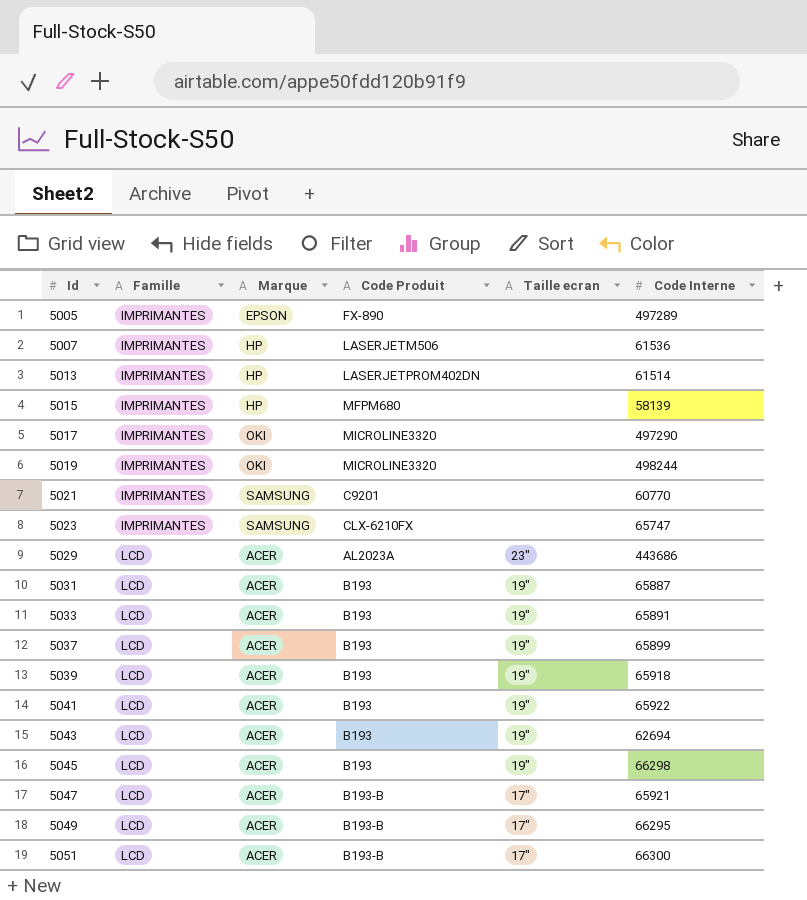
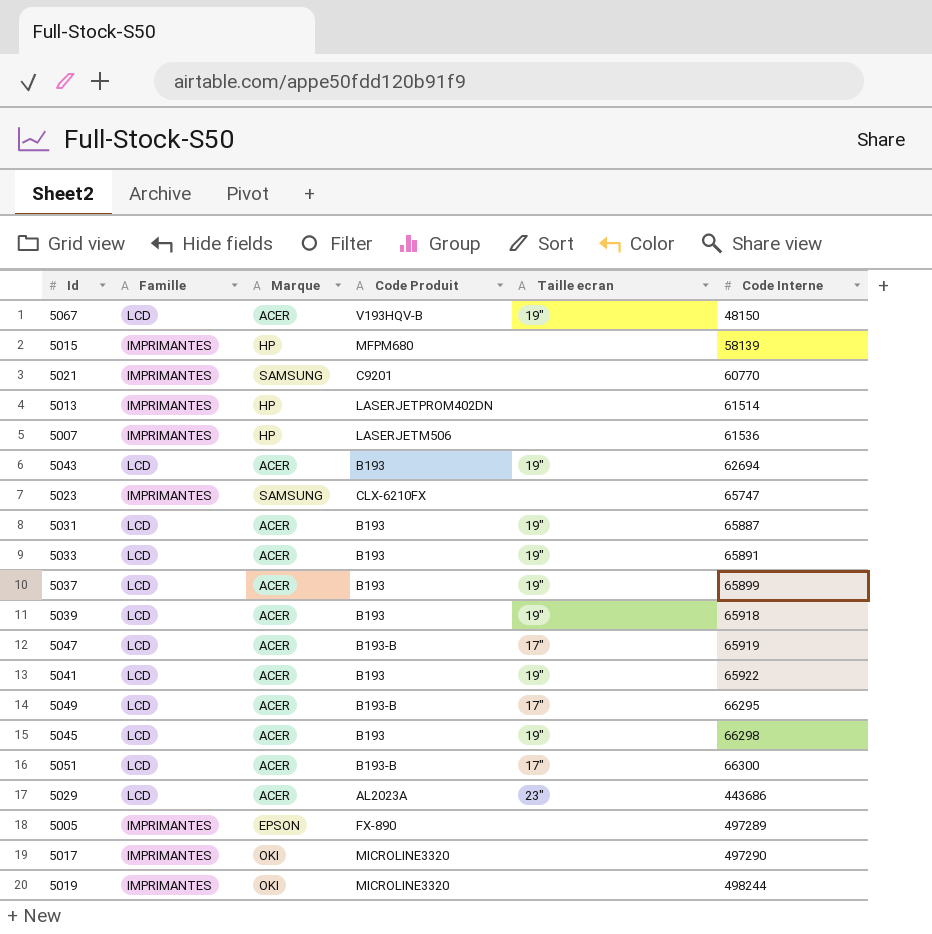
row order: Id ascending -> Code Interne ascending
row 5067: none -> LCD | ACER | V193HQV-B | 19" | 48150
5047 | Code Interne: 65921 -> 65919

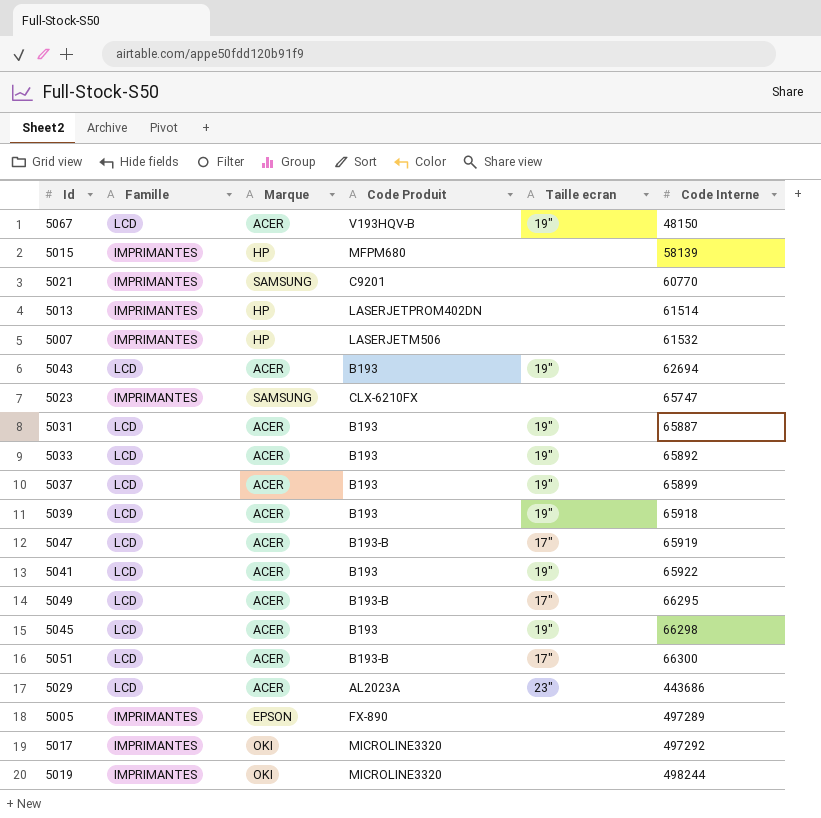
5007 | Code Interne: 61536 -> 61532
5033 | Code Interne: 65891 -> 65892
5017 | Code Interne: 497290 -> 497292

